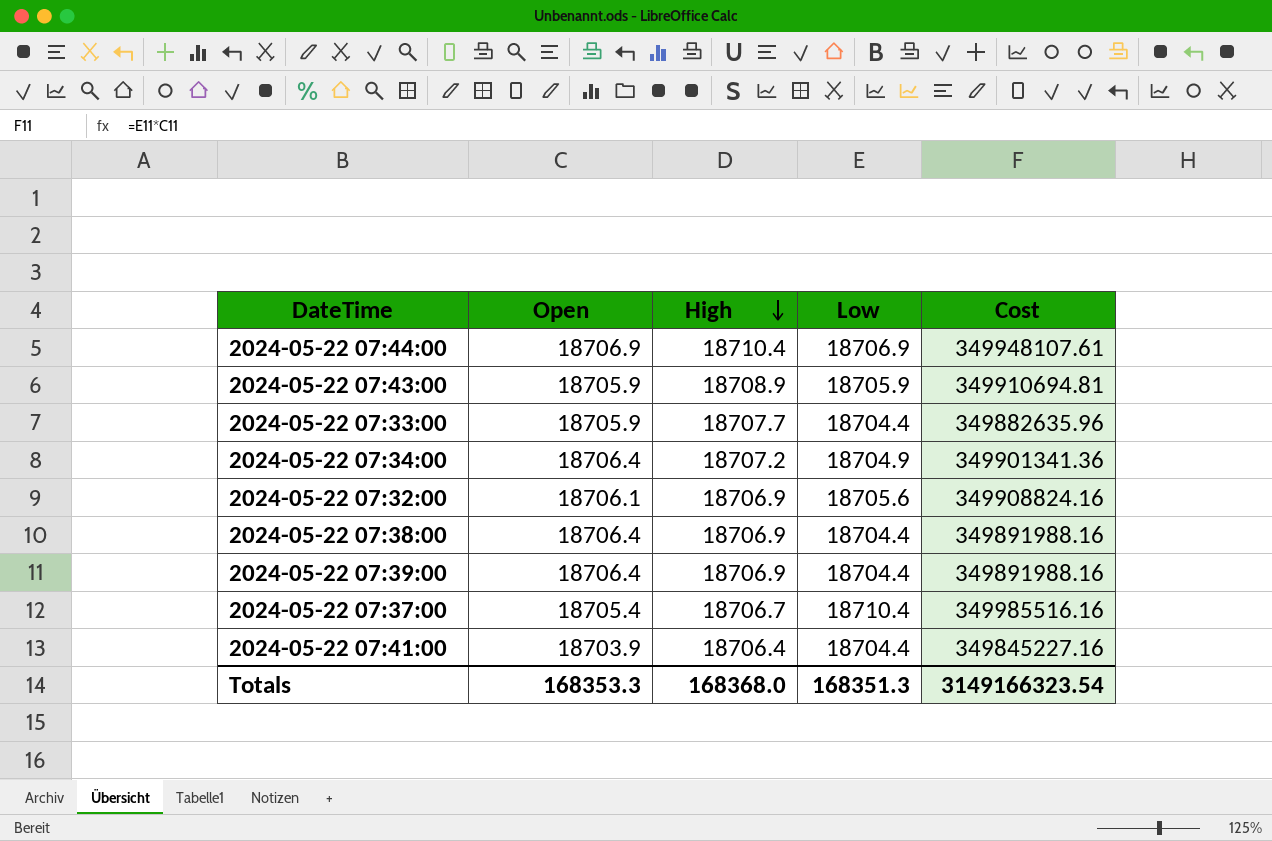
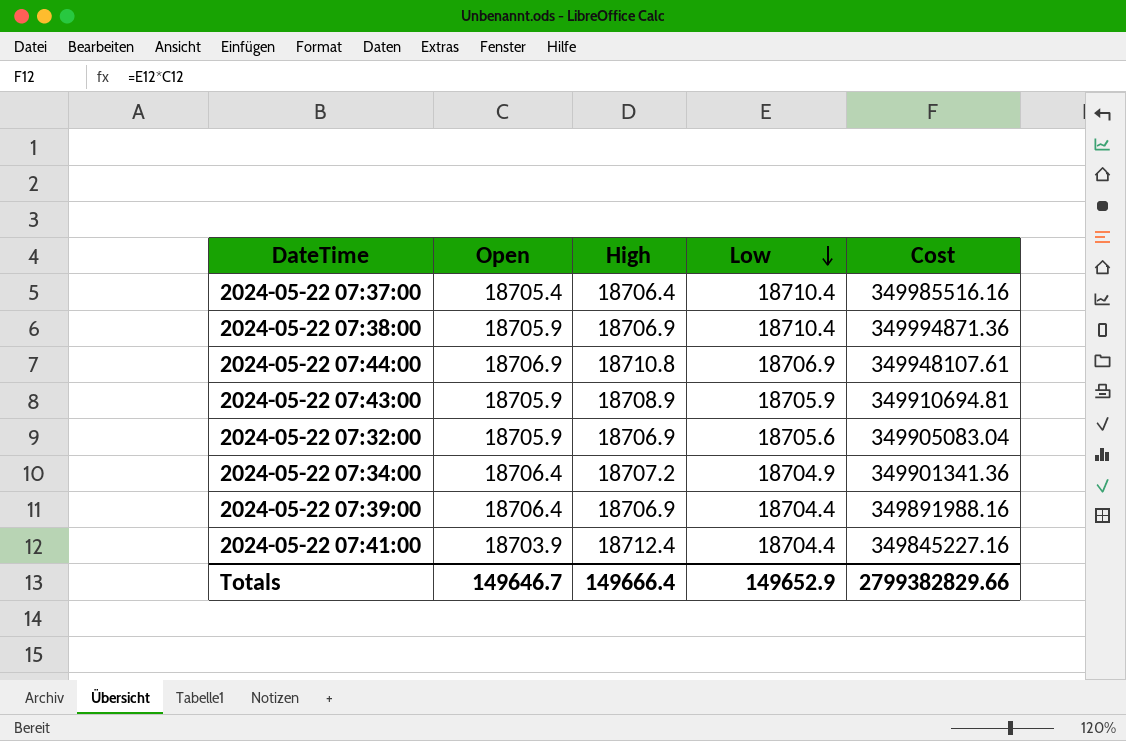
row order: High descending -> Low descending
row 2024-05-22 07:33:00: 18705.9 | 18707.7 | 18704.4 | 349882635.96 -> none
2024-05-22 07:37:00 | High: 18706.7 -> 18706.4
2024-05-22 07:38:00 | Open: 18706.4 -> 18705.9
2024-05-22 07:38:00 | Low: 18704.4 -> 18710.4
2024-05-22 07:38:00 | Cost: 349891988.16 -> 349994871.36
2024-05-22 07:44:00 | High: 18710.4 -> 18710.8
2024-05-22 07:32:00 | Open: 18706.1 -> 18705.9
2024-05-22 07:32:00 | Cost: 349908824.16 -> 349905083.04
2024-05-22 07:41:00 | High: 18706.4 -> 18712.4
Totals | Open: 168353.3 -> 149646.7
Totals | High: 168368.0 -> 149666.4
Totals | Low: 168351.3 -> 149652.9
Totals | Cost: 3149166323.54 -> 2799382829.66

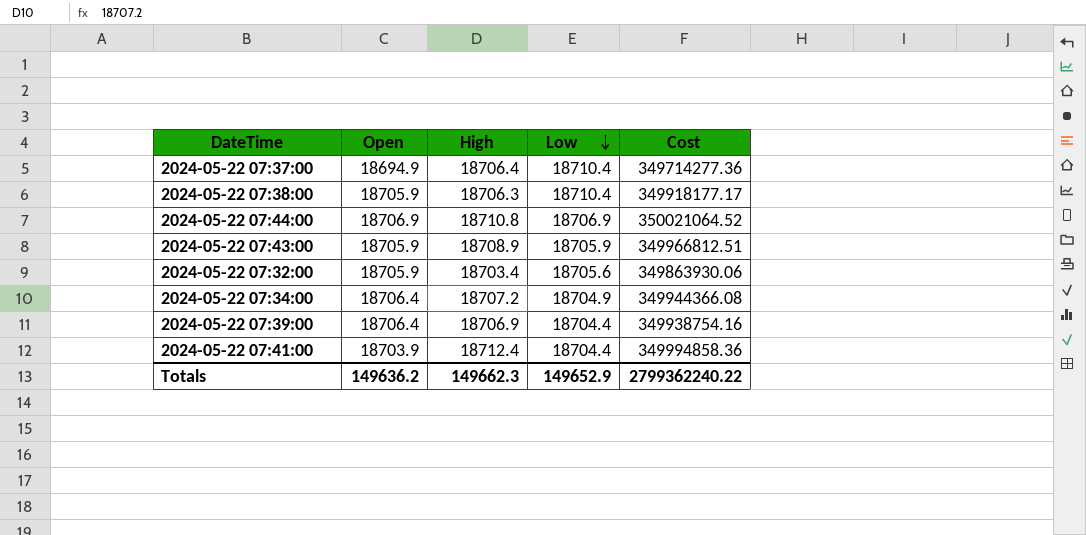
column Cost | formula: [Open] * [Low] -> [Open] * [High]
2024-05-22 07:37:00 | Open: 18705.4 -> 18694.9
2024-05-22 07:38:00 | High: 18706.9 -> 18706.3
2024-05-22 07:32:00 | High: 18706.9 -> 18703.4
Totals | Open: 149646.7 -> 149636.2
Totals | High: 149666.4 -> 149662.3
Totals | Cost: 2799382829.66 -> 2799362240.22

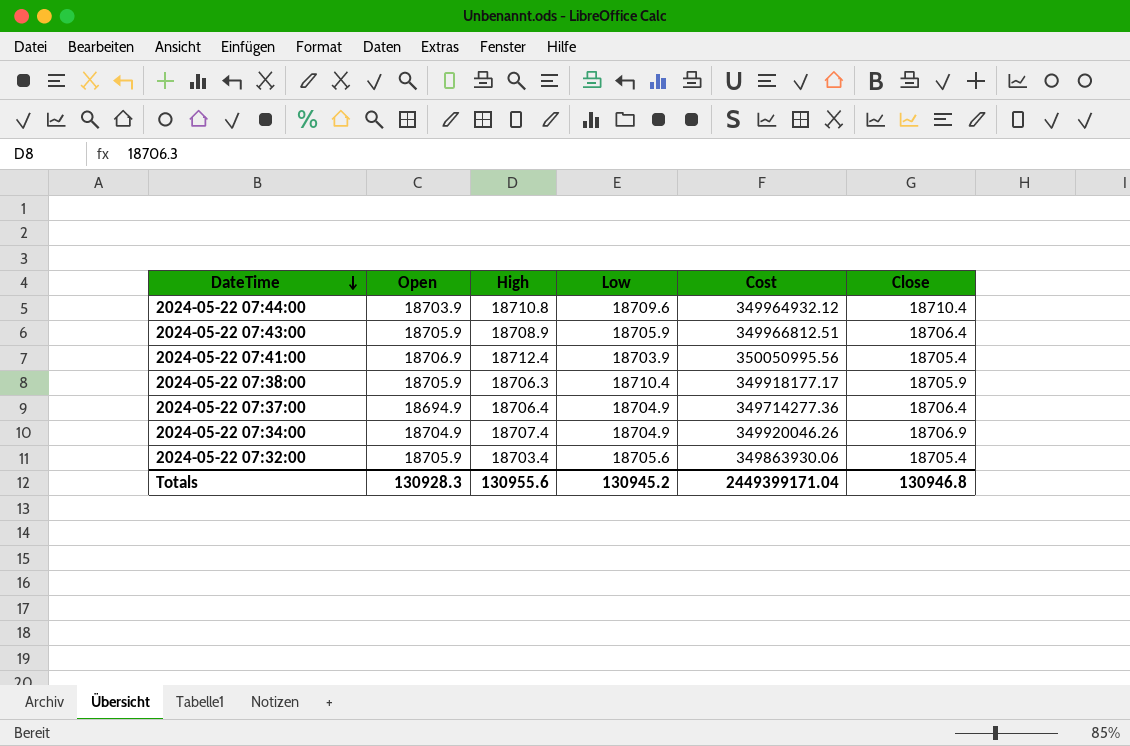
row order: Low descending -> DateTime descending
column Close | position: none -> 6
row 2024-05-22 07:39:00: 18706.4 | 18706.9 | 18704.4 | 349938754.16 -> none
2024-05-22 07:44:00 | Open: 18706.9 -> 18703.9
2024-05-22 07:44:00 | Low: 18706.9 -> 18709.6
2024-05-22 07:44:00 | Cost: 350021064.52 -> 349964932.12
2024-05-22 07:41:00 | Open: 18703.9 -> 18706.9
2024-05-22 07:41:00 | Low: 18704.4 -> 18703.9
2024-05-22 07:41:00 | Cost: 349994858.36 -> 350050995.56
2024-05-22 07:37:00 | Low: 18710.4 -> 18704.9
2024-05-22 07:34:00 | Open: 18706.4 -> 18704.9
2024-05-22 07:34:00 | High: 18707.2 -> 18707.4
2024-05-22 07:34:00 | Cost: 349944366.08 -> 349920046.26
Totals | Open: 149636.2 -> 130928.3
Totals | High: 149662.3 -> 130955.6
Totals | Low: 149652.9 -> 130945.2
Totals | Cost: 2799362240.22 -> 2449399171.04

